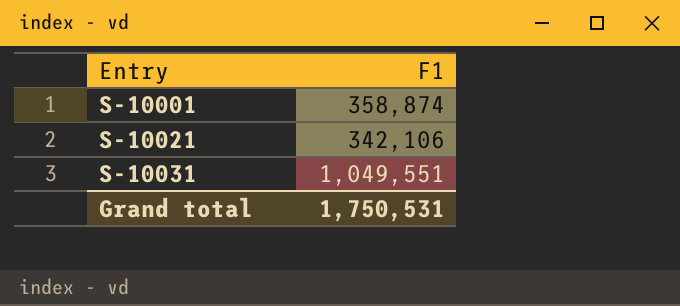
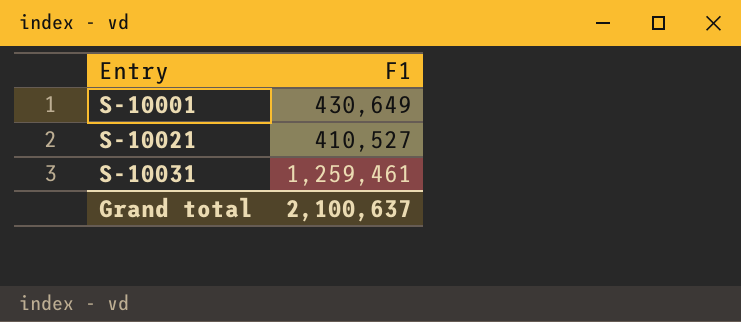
S-10001 | F1: 358,874 -> 430,649
S-10021 | F1: 342,106 -> 410,527
S-10031 | F1: 1,049,551 -> 1,259,461
Grand total | F1: 1,750,531 -> 2,100,637

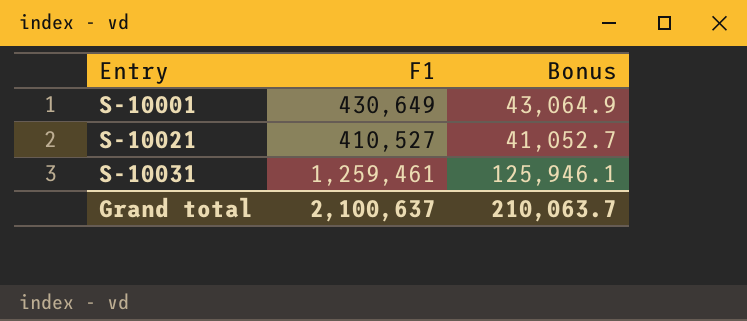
column Bonus | formula: none -> [F1] * 0.1

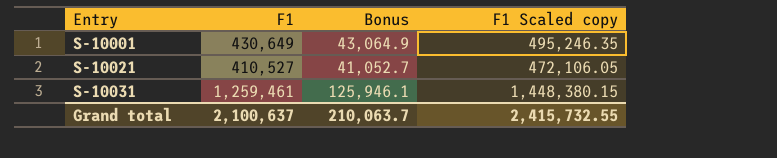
column F1 Scaled copy | formula: none -> [F1] * 1.15

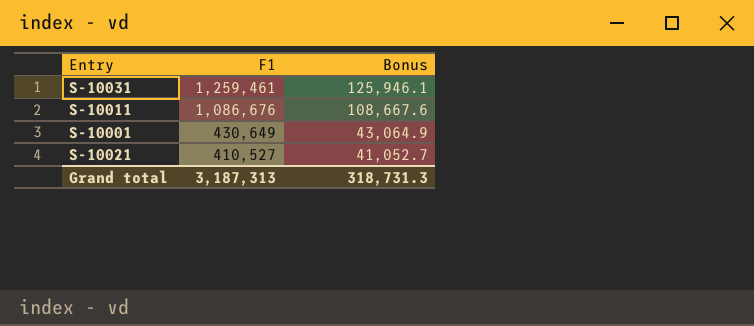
row order: Entry ascending -> F1 descending
column F1 Scaled copy | formula: [F1] * 1.15 -> none
row S-10011: none -> 1,086,676 | 108,667.6
Grand total | F1: 2,100,637 -> 3,187,313
Grand total | Bonus: 210,063.7 -> 318,731.3

